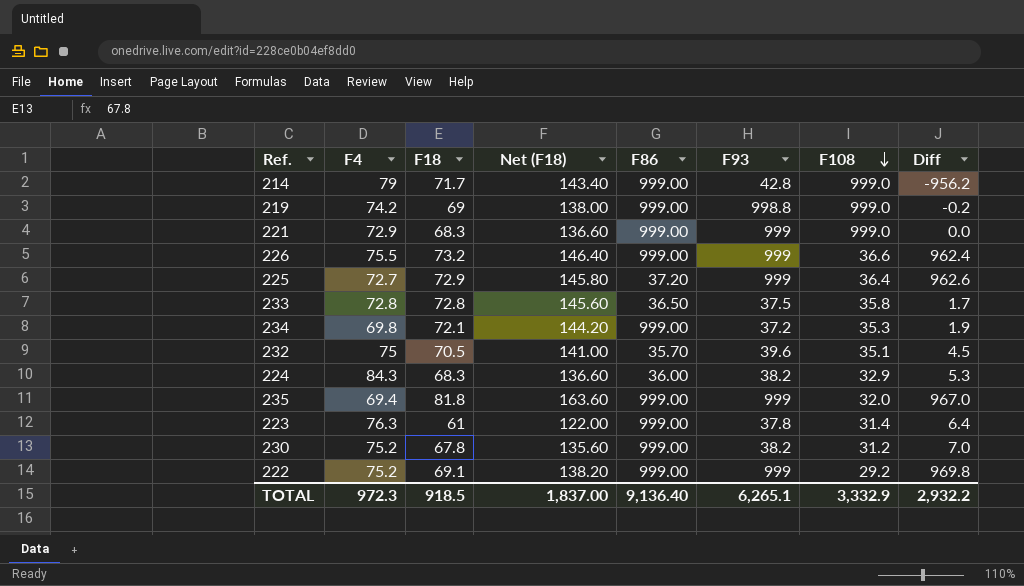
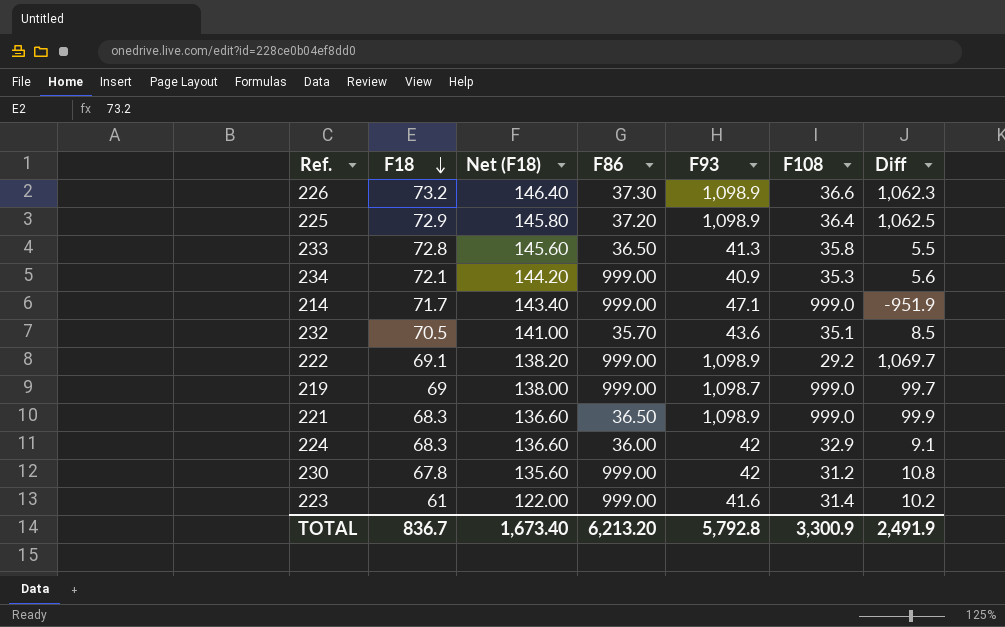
row order: F108 descending -> F18 descending
column F4 | position: 2 -> none
row 235: 69.4 | 81.8 | 163.60 | 999.00 | 999 | 32.0 | 967.0 -> none
226 | F86: 999.00 -> 37.30
226 | F93: 999 -> 1,098.9
226 | Diff: 962.4 -> 1,062.3
225 | F93: 999 -> 1,098.9
225 | Diff: 962.6 -> 1,062.5
233 | F93: 37.5 -> 41.3
233 | Diff: 1.7 -> 5.5
234 | F93: 37.2 -> 40.9
234 | Diff: 1.9 -> 5.6
214 | F93: 42.8 -> 47.1
214 | Diff: -956.2 -> -951.9
232 | F93: 39.6 -> 43.6
232 | Diff: 4.5 -> 8.5
222 | F93: 999 -> 1,098.9
222 | Diff: 969.8 -> 1,069.7
219 | F93: 998.8 -> 1,098.7
219 | Diff: -0.2 -> 99.7
221 | F86: 999.00 -> 36.50
221 | F93: 999 -> 1,098.9
221 | Diff: 0.0 -> 99.9
224 | F93: 38.2 -> 42
224 | Diff: 5.3 -> 9.1
230 | F93: 38.2 -> 42
230 | Diff: 7.0 -> 10.8
223 | F93: 37.8 -> 41.6
223 | Diff: 6.4 -> 10.2
TOTAL | F18: 918.5 -> 836.7
TOTAL | Net (F18): 1,837.00 -> 1,673.40
TOTAL | F86: 9,136.40 -> 6,213.20
TOTAL | F93: 6,265.1 -> 5,792.8
TOTAL | F108: 3,332.9 -> 3,300.9
TOTAL | Diff: 2,932.2 -> 2,491.9

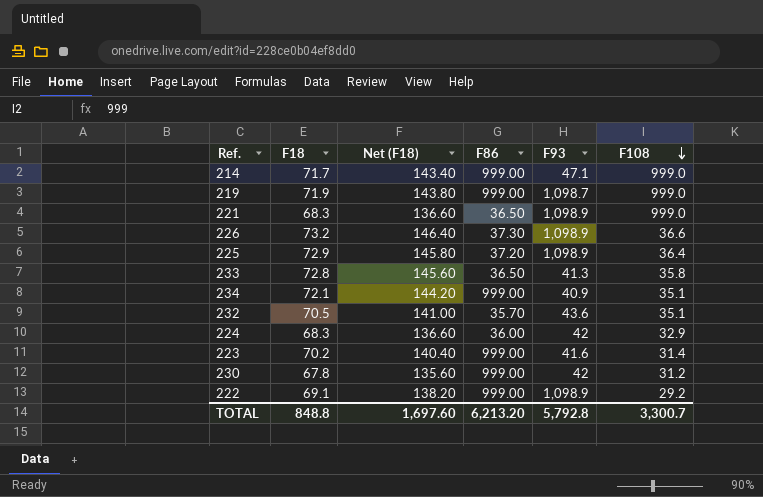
row order: F18 descending -> F108 descending
column Diff | formula: [F93] - [F108] -> none
219 | F18: 69 -> 71.9
219 | Net (F18): 138.00 -> 143.80
234 | F108: 35.3 -> 35.1
223 | F18: 61 -> 70.2
223 | Net (F18): 122.00 -> 140.40
TOTAL | F18: 836.7 -> 848.8
TOTAL | Net (F18): 1,673.40 -> 1,697.60
TOTAL | F108: 3,300.9 -> 3,300.7

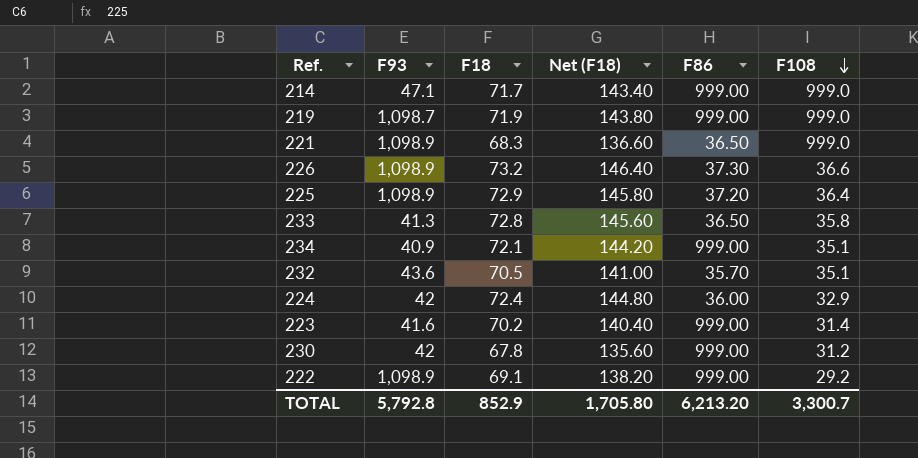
column F93 | position: 5 -> 2
224 | F18: 68.3 -> 72.4
224 | Net (F18): 136.60 -> 144.80
TOTAL | F18: 848.8 -> 852.9
TOTAL | Net (F18): 1,697.60 -> 1,705.80

